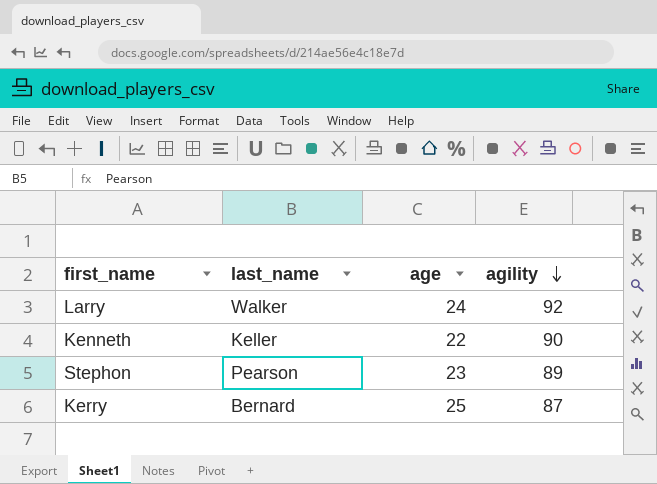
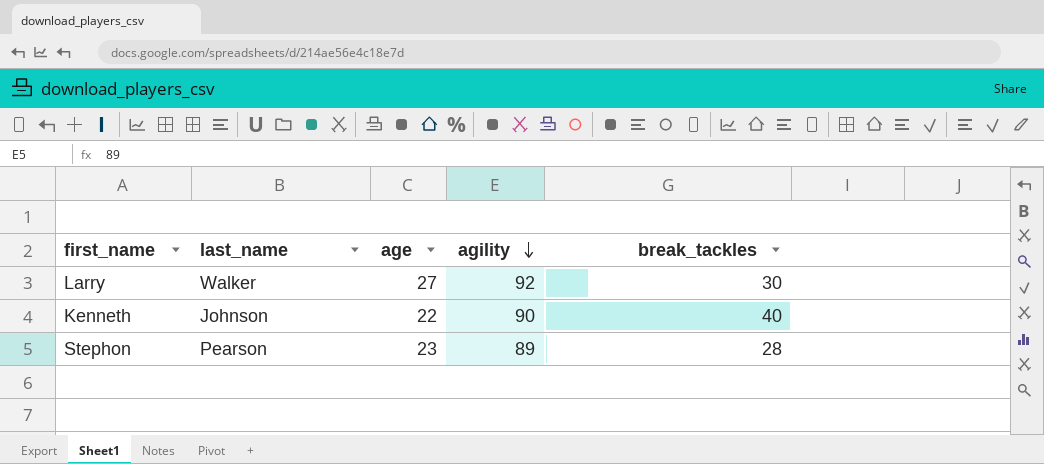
column break_tackles | position: none -> 5
row Kerry: Bernard | 25 | 87 -> none
Larry | age: 24 -> 27
Kenneth | last_name: Keller -> Johnson

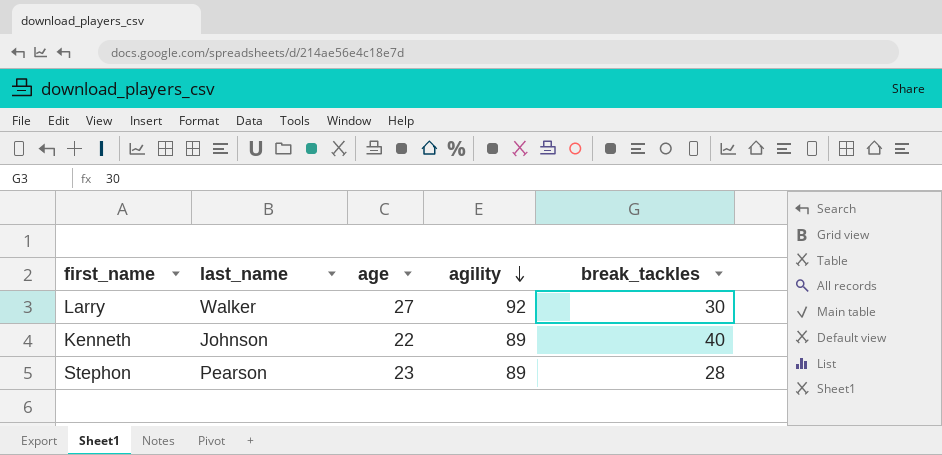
Kenneth | agility: 90 -> 89

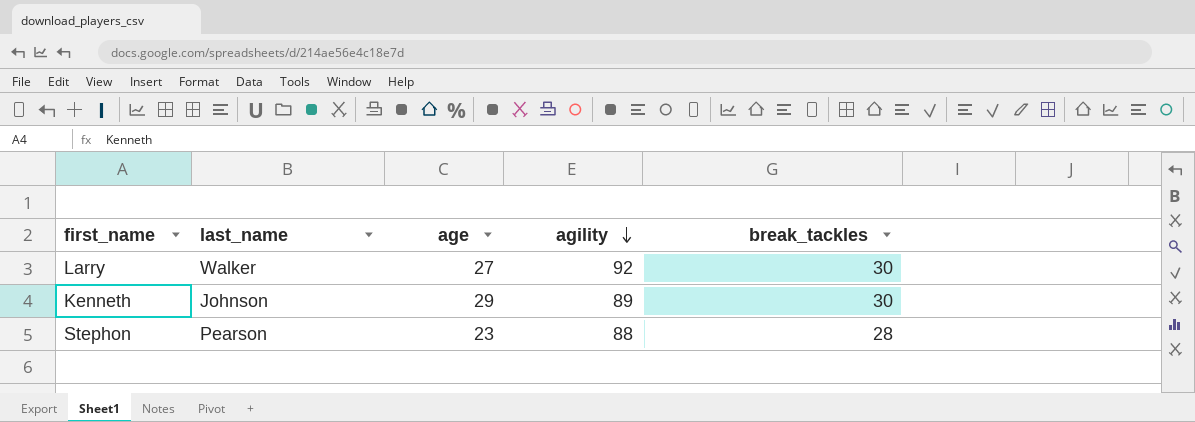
Kenneth | age: 22 -> 29
Kenneth | break_tackles: 40 -> 30
Stephon | agility: 89 -> 88

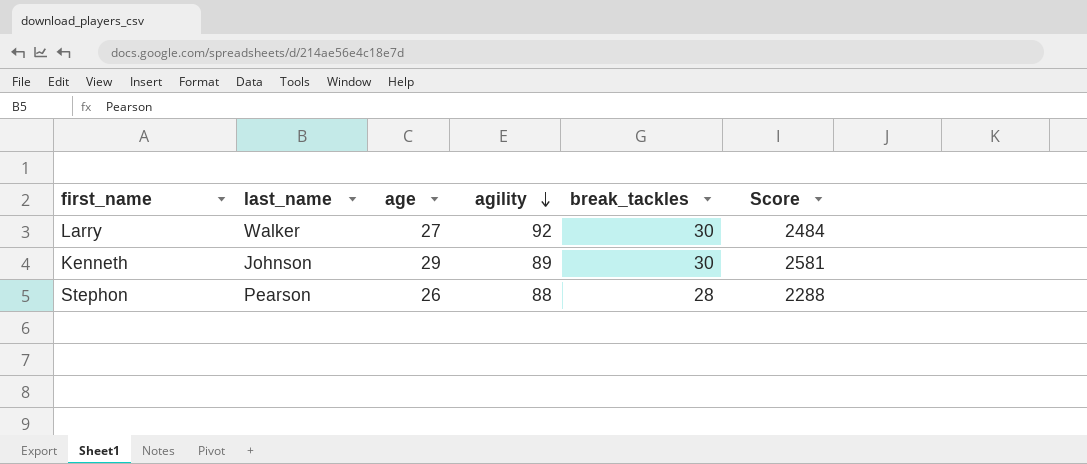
column Score | formula: none -> [age] * [agility]
Stephon | age: 23 -> 26

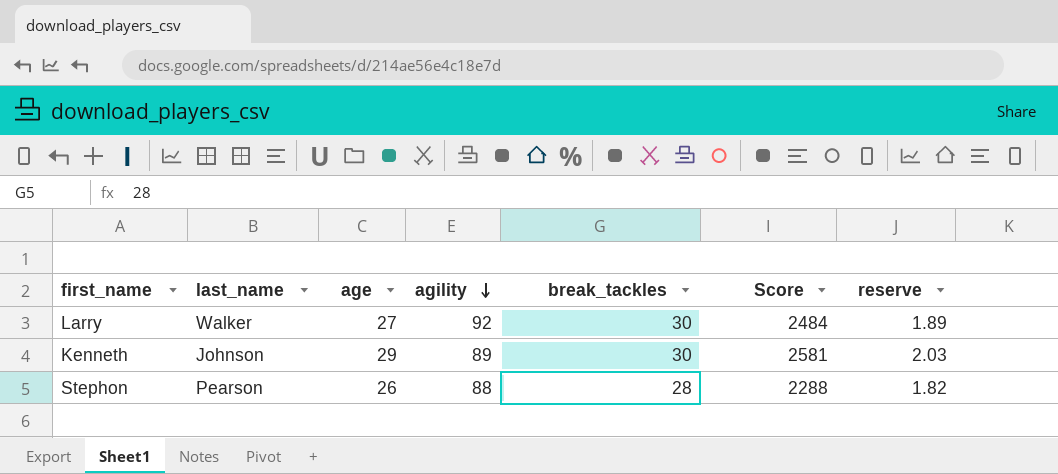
column reserve | formula: none -> [age] * 0.07

